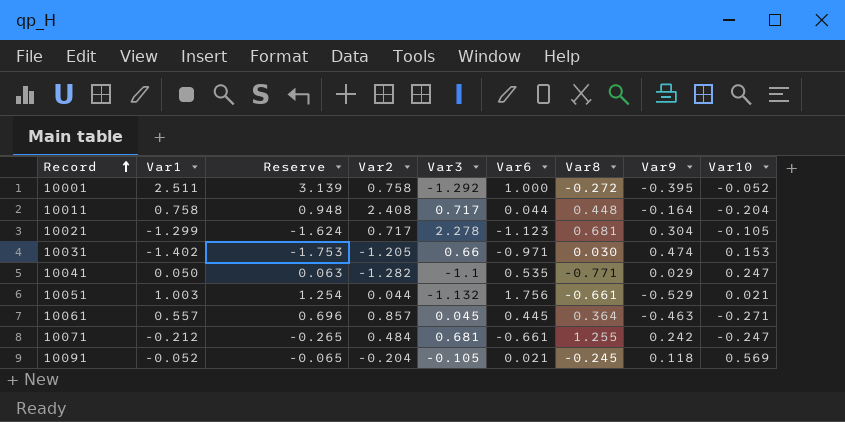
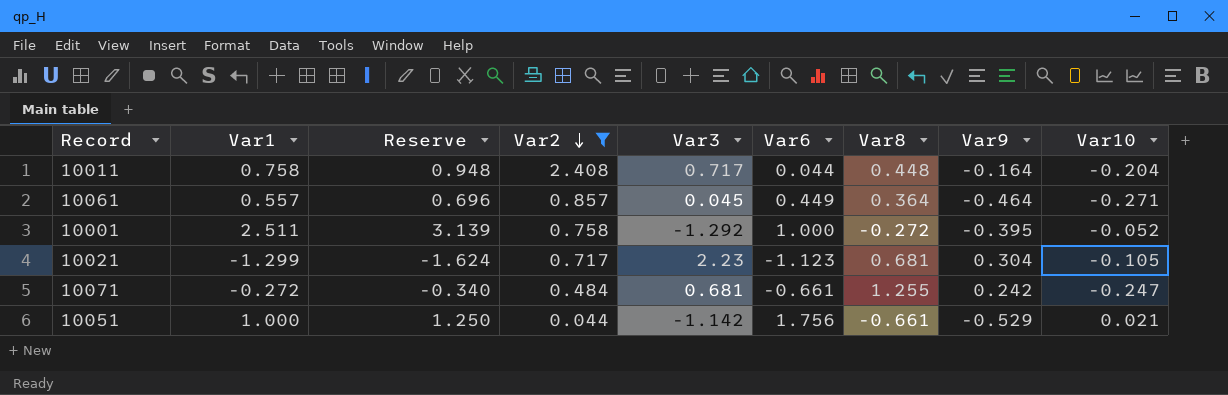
filter: none -> Var2 >= 0.044
row order: Record ascending -> Var2 descending
10061 | Var6: 0.445 -> 0.449
10061 | Var9: -0.463 -> -0.464
10021 | Var3: 2.278 -> 2.23
10071 | Var1: -0.212 -> -0.272
10071 | Reserve: -0.265 -> -0.340
10051 | Var1: 1.003 -> 1.000
10051 | Reserve: 1.254 -> 1.250
10051 | Var3: -1.132 -> -1.142

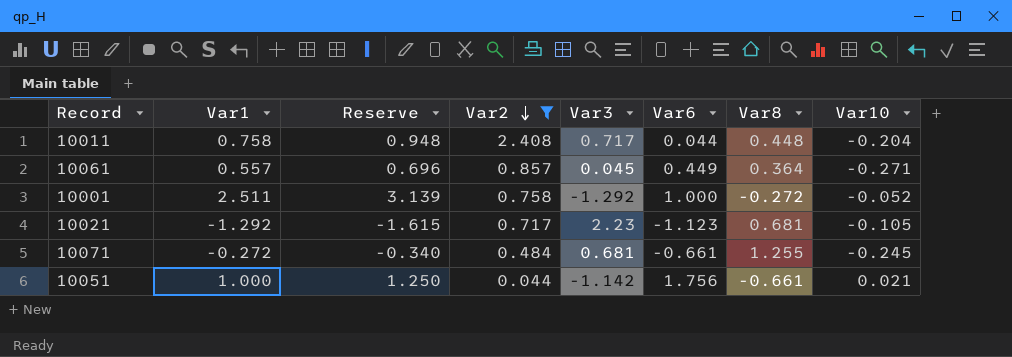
column Var9 | position: 8 -> none
10021 | Var1: -1.299 -> -1.292
10021 | Reserve: -1.624 -> -1.615
10071 | Var10: -0.247 -> -0.245

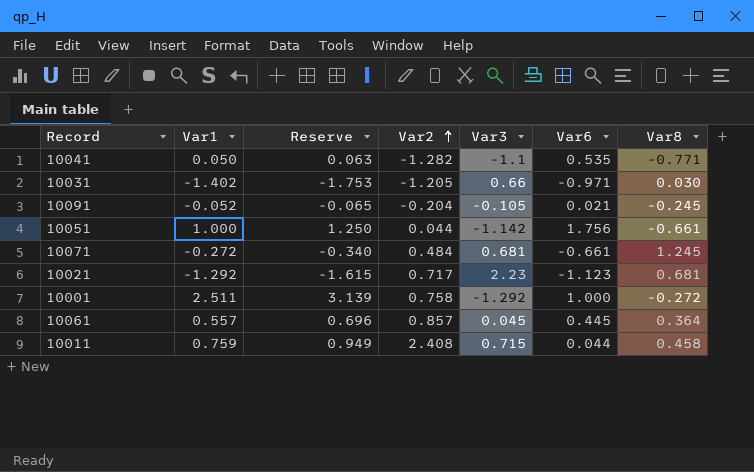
filter: Var2 >= 0.044 -> none
row order: Var2 descending -> Var2 ascending
column Var10 | position: 8 -> none
10071 | Var8: 1.255 -> 1.245
10061 | Var6: 0.449 -> 0.445
10011 | Var1: 0.758 -> 0.759
10011 | Reserve: 0.948 -> 0.949
10011 | Var3: 0.717 -> 0.715
10011 | Var8: 0.448 -> 0.458

